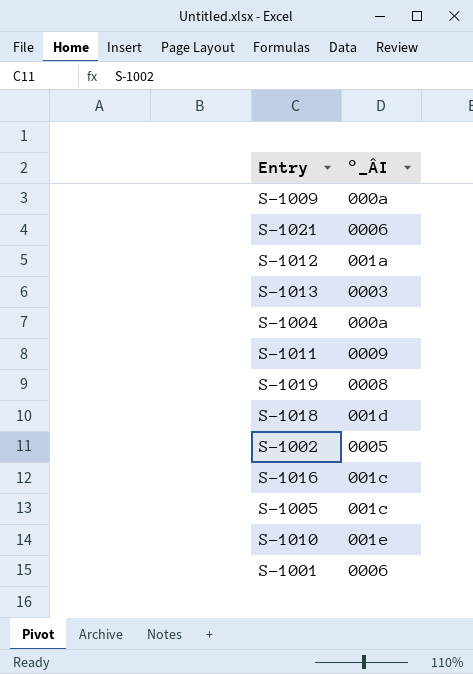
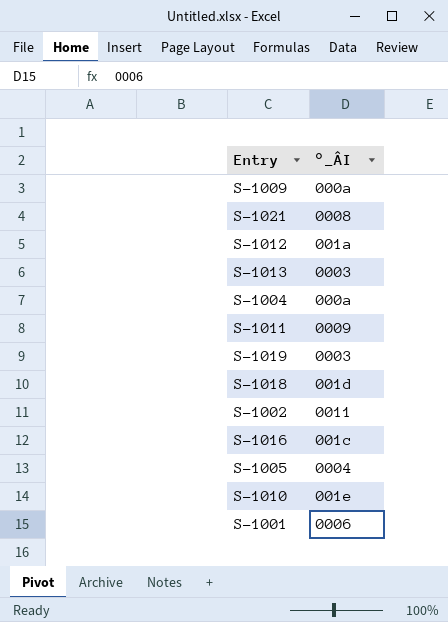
S-1021 | °_ÂI: 0006 -> 0008
S-1019 | °_ÂI: 0008 -> 0003
S-1002 | °_ÂI: 0005 -> 0011
S-1005 | °_ÂI: 001c -> 0004

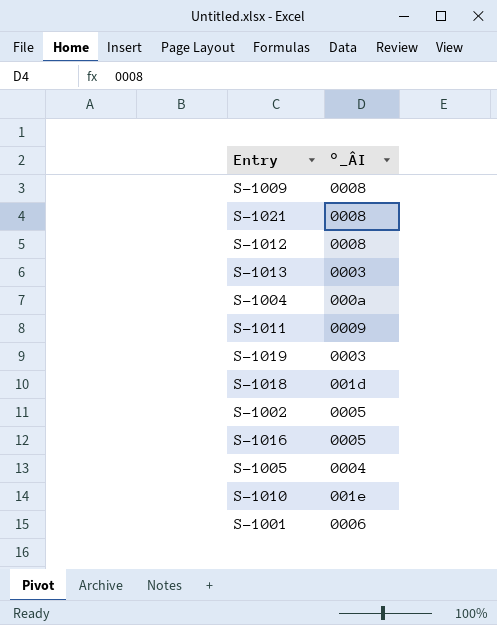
S-1009 | °_ÂI: 000a -> 0008
S-1012 | °_ÂI: 001a -> 0008
S-1002 | °_ÂI: 0011 -> 0005
S-1016 | °_ÂI: 001c -> 0005

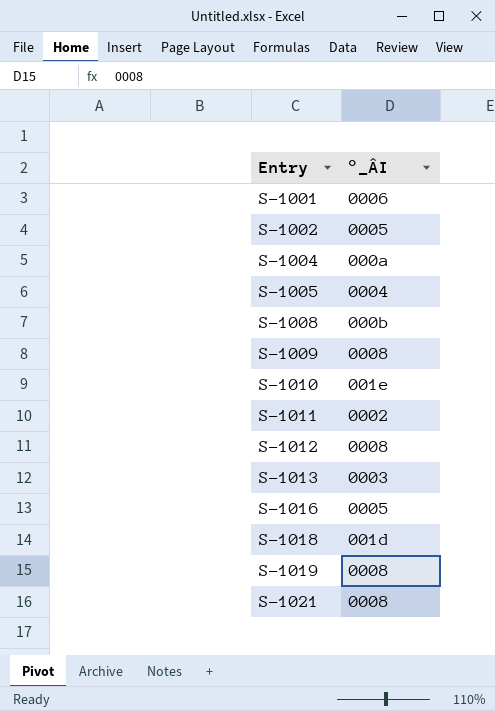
row order: none -> Entry ascending
row S-1008: none -> 000b
S-1011 | °_ÂI: 0009 -> 0002
S-1019 | °_ÂI: 0003 -> 0008

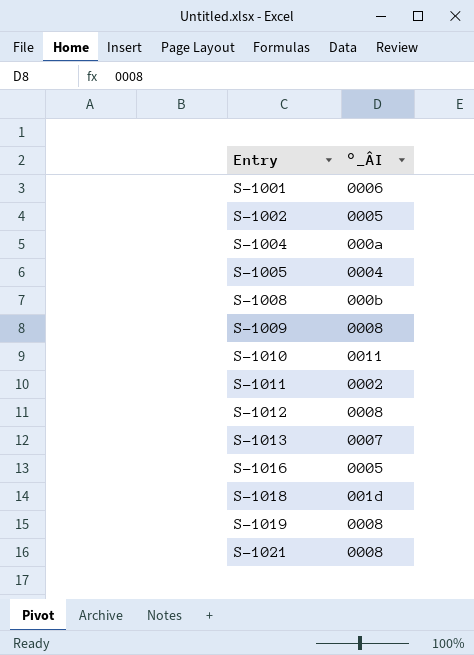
S-1010 | °_ÂI: 001e -> 0011
S-1013 | °_ÂI: 0003 -> 0007

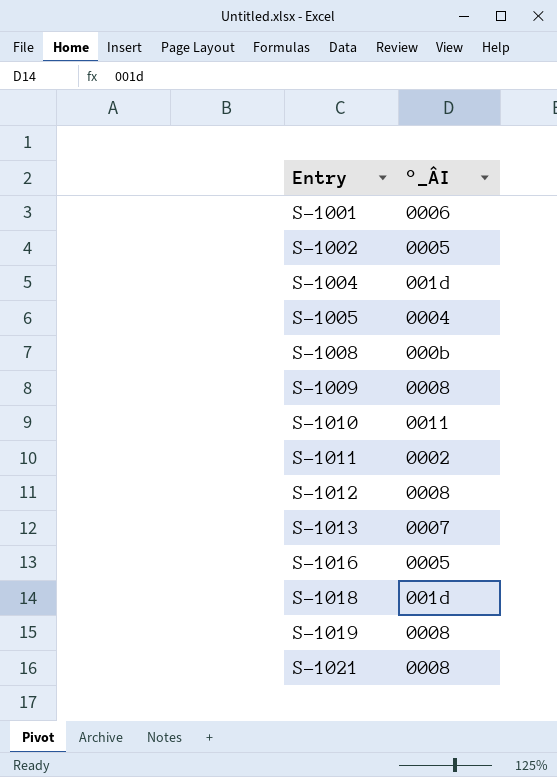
S-1004 | °_ÂI: 000a -> 001d

